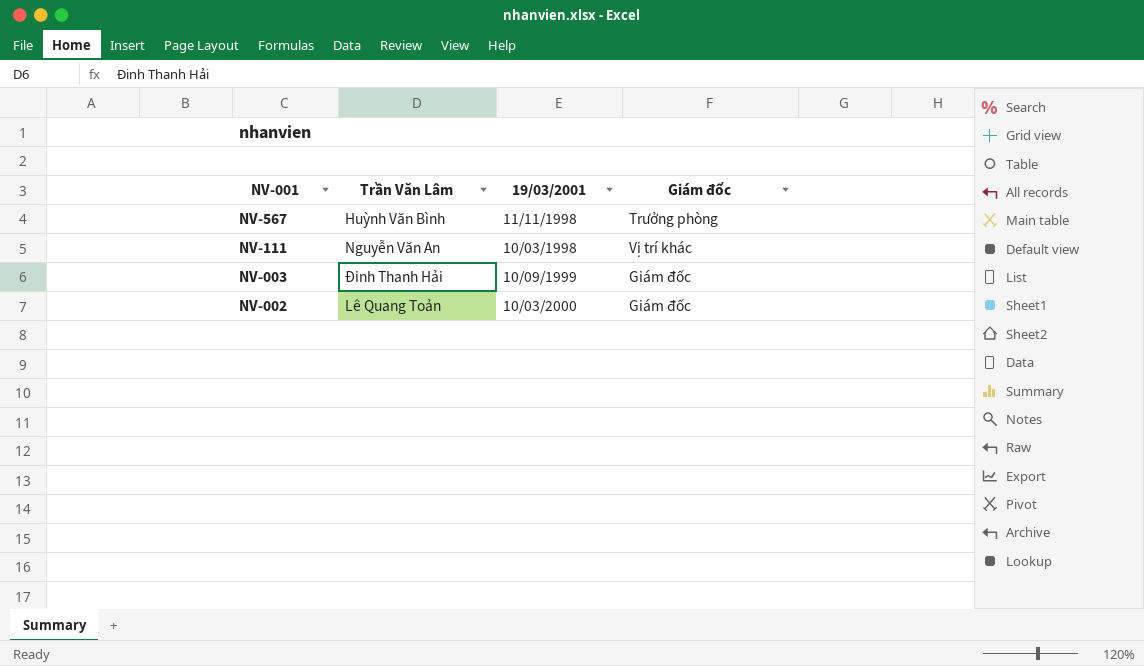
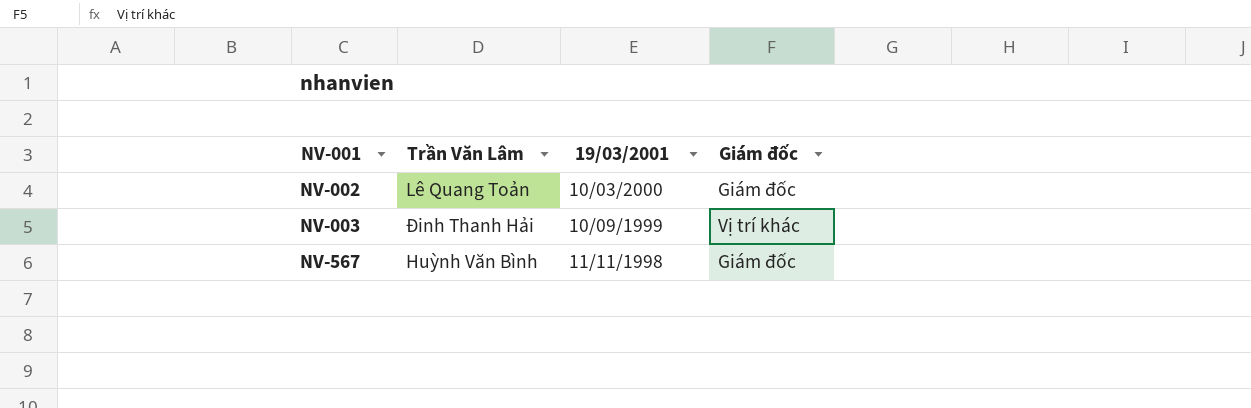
row order: NV-001 descending -> NV-001 ascending
row NV-111: Nguyễn Văn An | 10/03/1998 | Vị trí khác -> none
NV-003 | Giám đốc: Giám đốc -> Vị trí khác
NV-567 | Giám đốc: Trưởng phòng -> Giám đốc

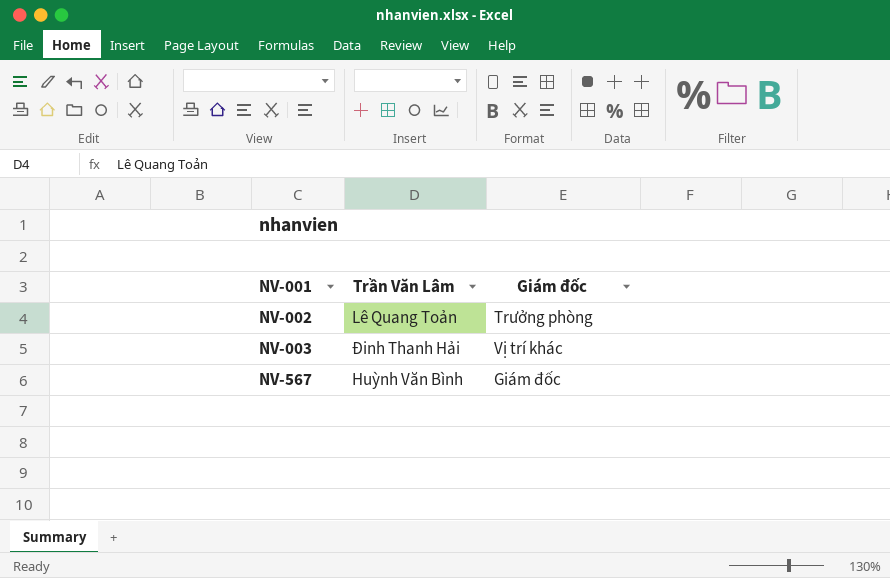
column 19/03/2001 | position: 3 -> none
NV-002 | Giám đốc: Giám đốc -> Trưởng phòng

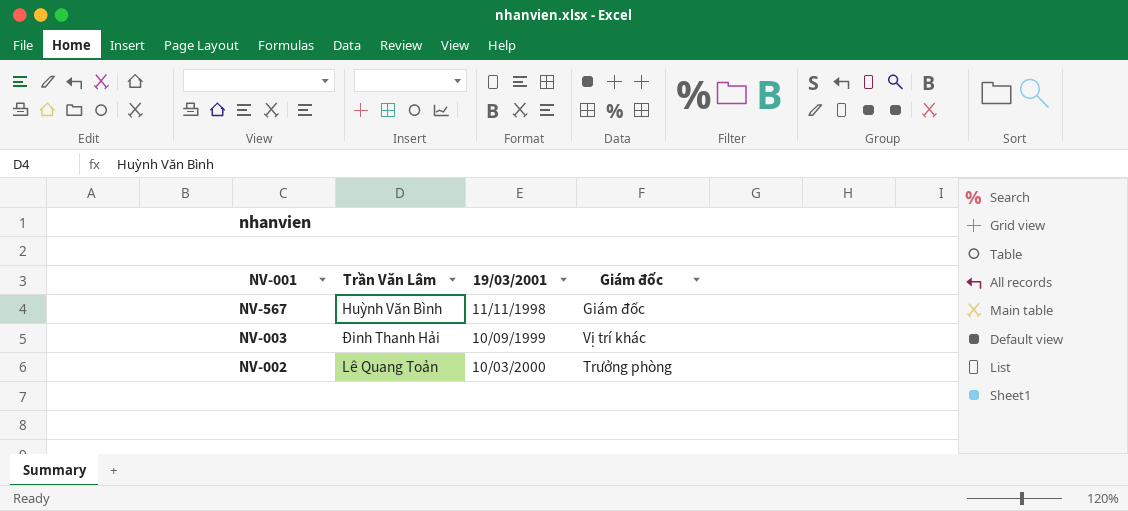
row order: NV-001 ascending -> NV-001 descending
column 19/03/2001 | position: none -> 3

